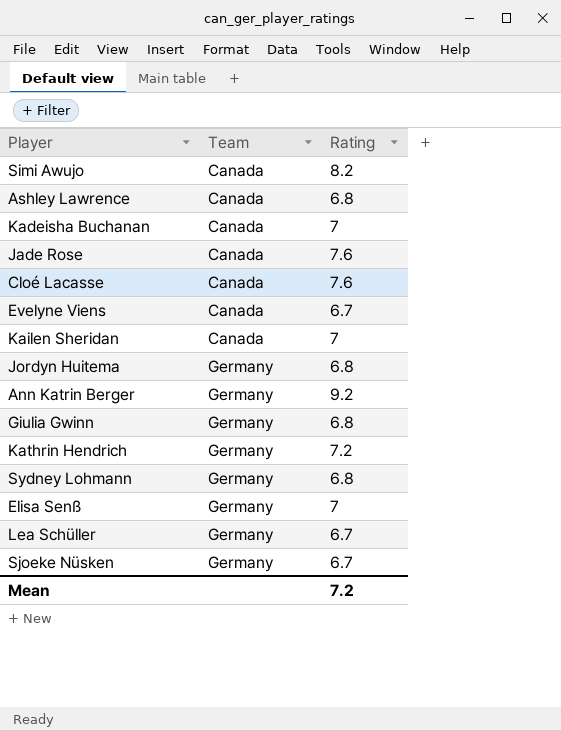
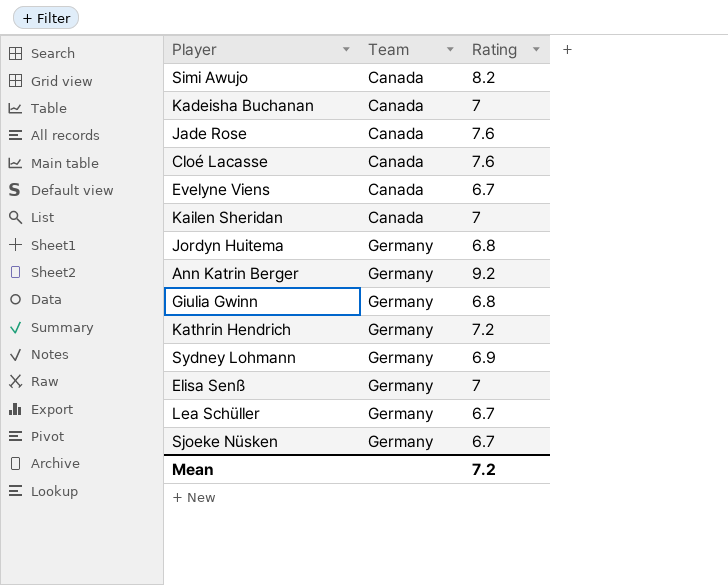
row Ashley Lawrence: Canada | 6.8 -> none
Sydney Lohmann | Rating: 6.8 -> 6.9

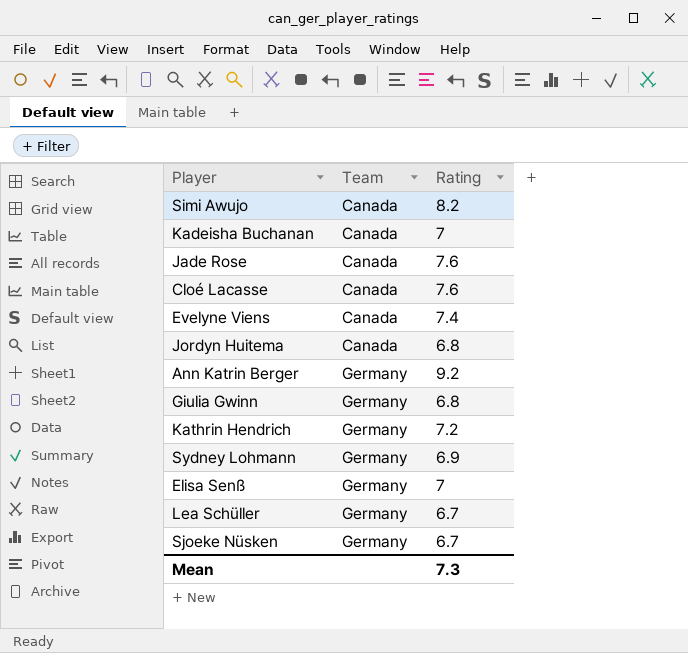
row Kailen Sheridan: Canada | 7 -> none
Evelyne Viens | Rating: 6.7 -> 7.4
Jordyn Huitema | Team: Germany -> Canada
Mean | Rating: 7.2 -> 7.3

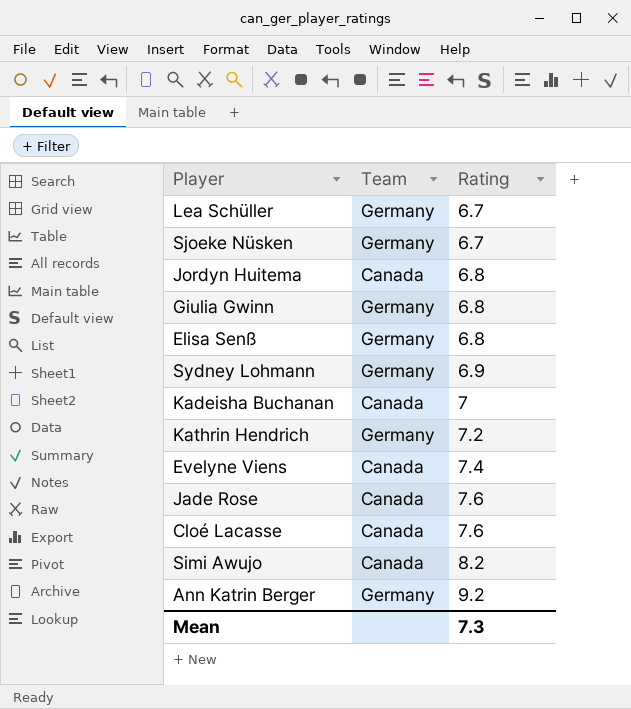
row order: Team ascending -> Rating ascending
Elisa Senß | Rating: 7 -> 6.8

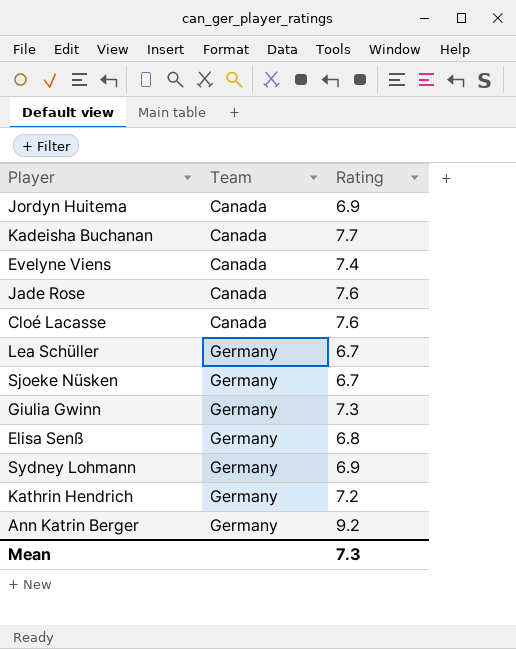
row order: Rating ascending -> Team ascending
row Simi Awujo: Canada | 8.2 -> none
Jordyn Huitema | Rating: 6.8 -> 6.9
Kadeisha Buchanan | Rating: 7 -> 7.7
Giulia Gwinn | Rating: 6.8 -> 7.3

